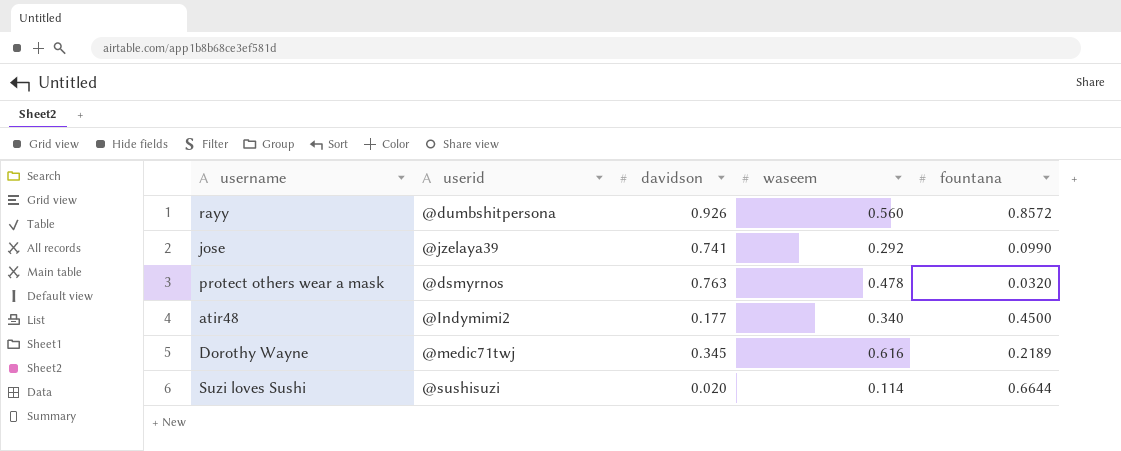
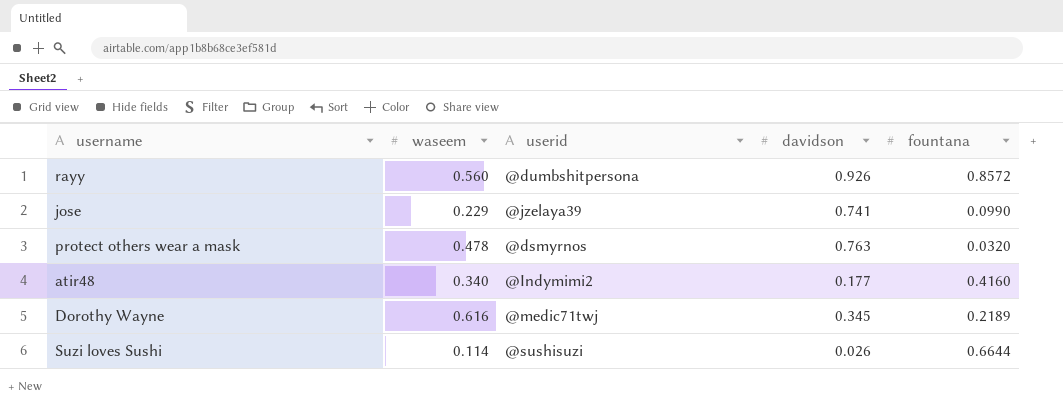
column waseem | position: 4 -> 2
jose | waseem: 0.292 -> 0.229
atir48 | fountana: 0.4500 -> 0.4160
Suzi loves Sushi | davidson: 0.020 -> 0.026

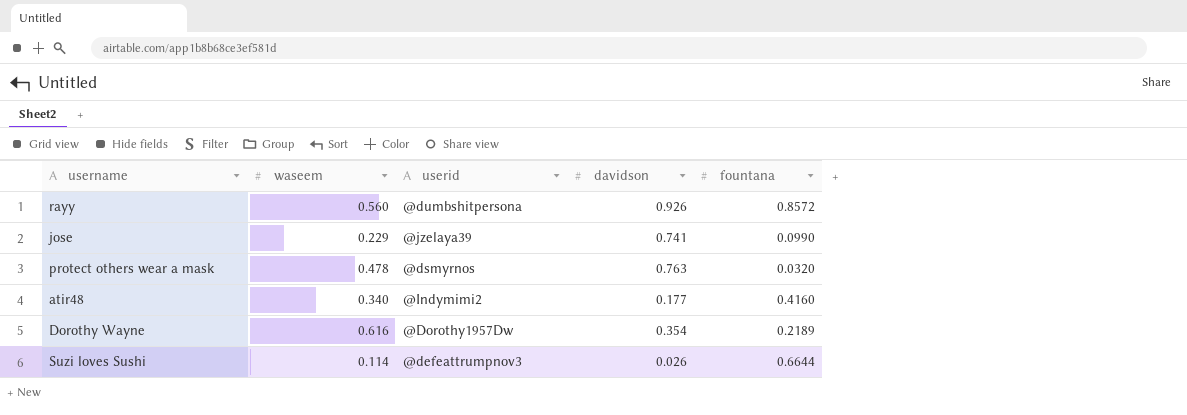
Dorothy Wayne | userid: @medic71twj -> @Dorothy1957Dw
Dorothy Wayne | davidson: 0.345 -> 0.354
Suzi loves Sushi | userid: @sushisuzi -> @defeattrumpnov3

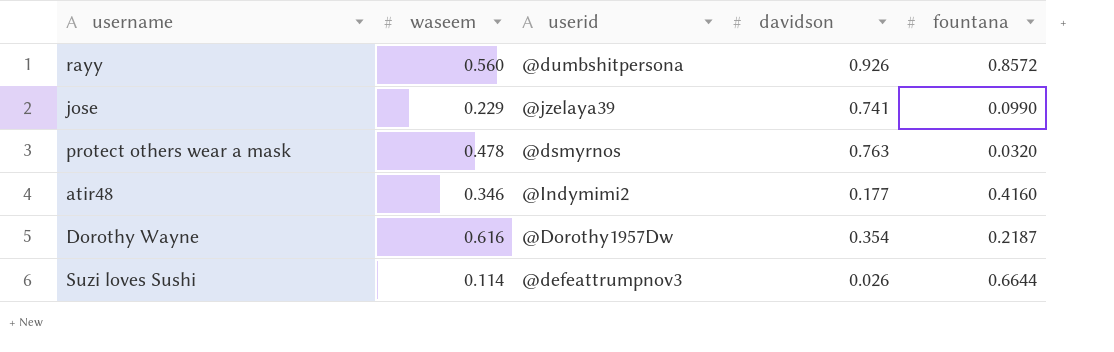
atir48 | waseem: 0.340 -> 0.346
Dorothy Wayne | fountana: 0.2189 -> 0.2187

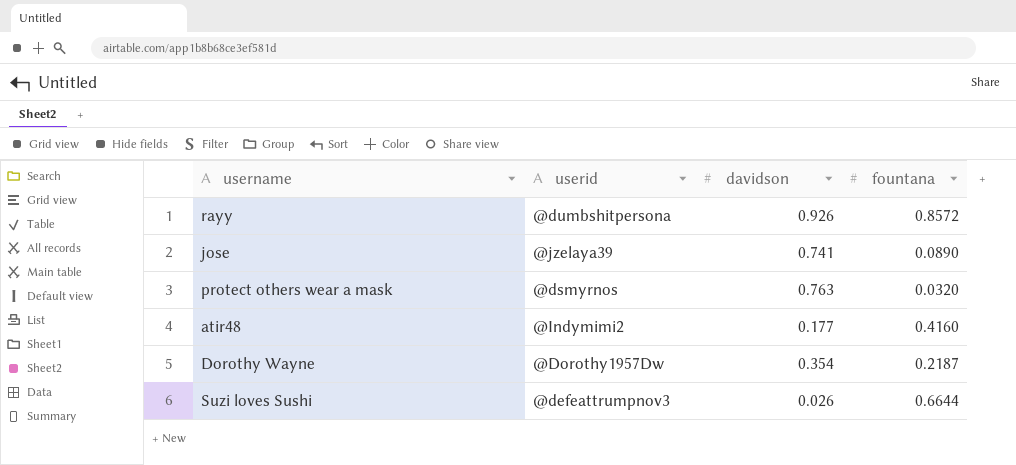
column waseem | position: 2 -> none
jose | fountana: 0.0990 -> 0.0890

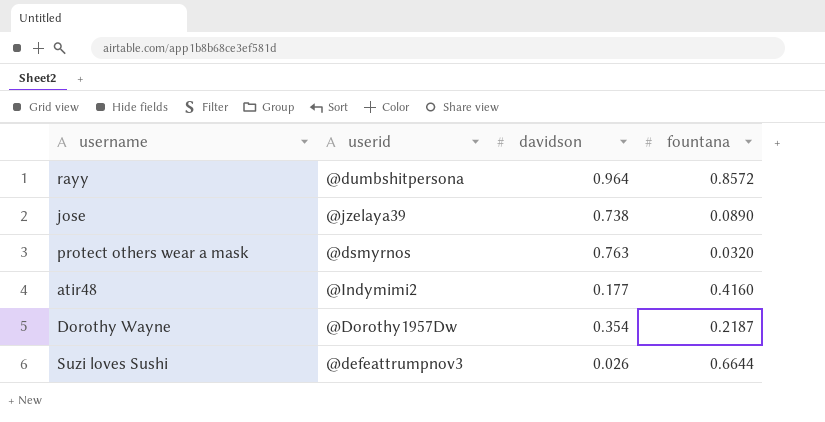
rayy | davidson: 0.926 -> 0.964
jose | davidson: 0.741 -> 0.738

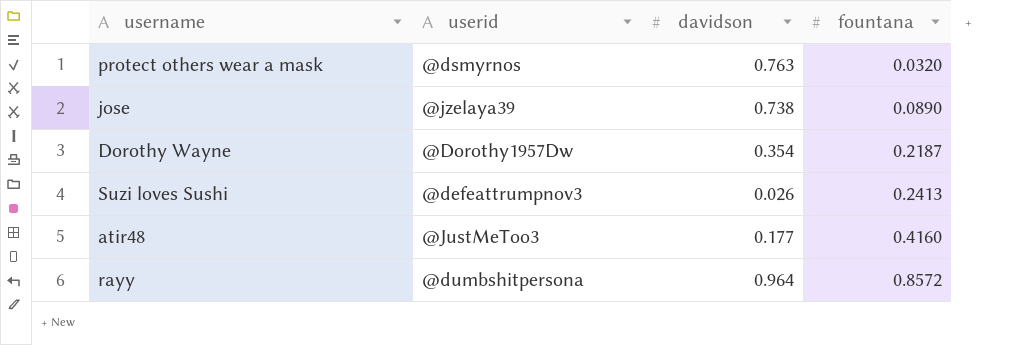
row order: none -> fountana ascending
Suzi loves Sushi | fountana: 0.6644 -> 0.2413
atir48 | userid: @Indymimi2 -> @JustMeToo3

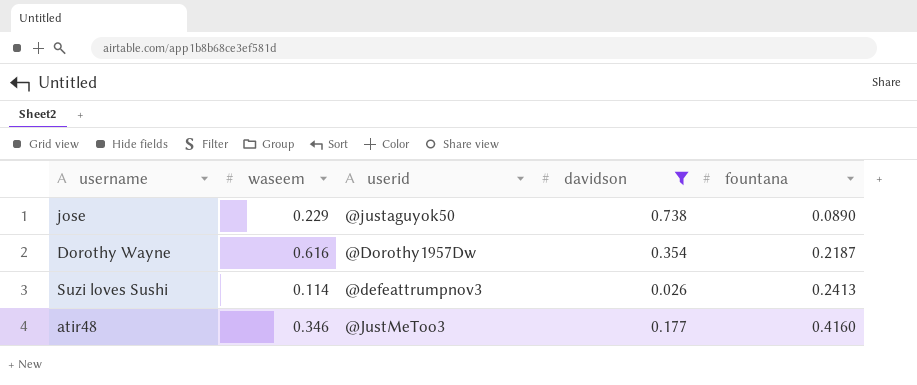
filter: none -> davidson <= 0.738
column waseem | position: none -> 2
jose | userid: @jzelaya39 -> @justaguyok50

